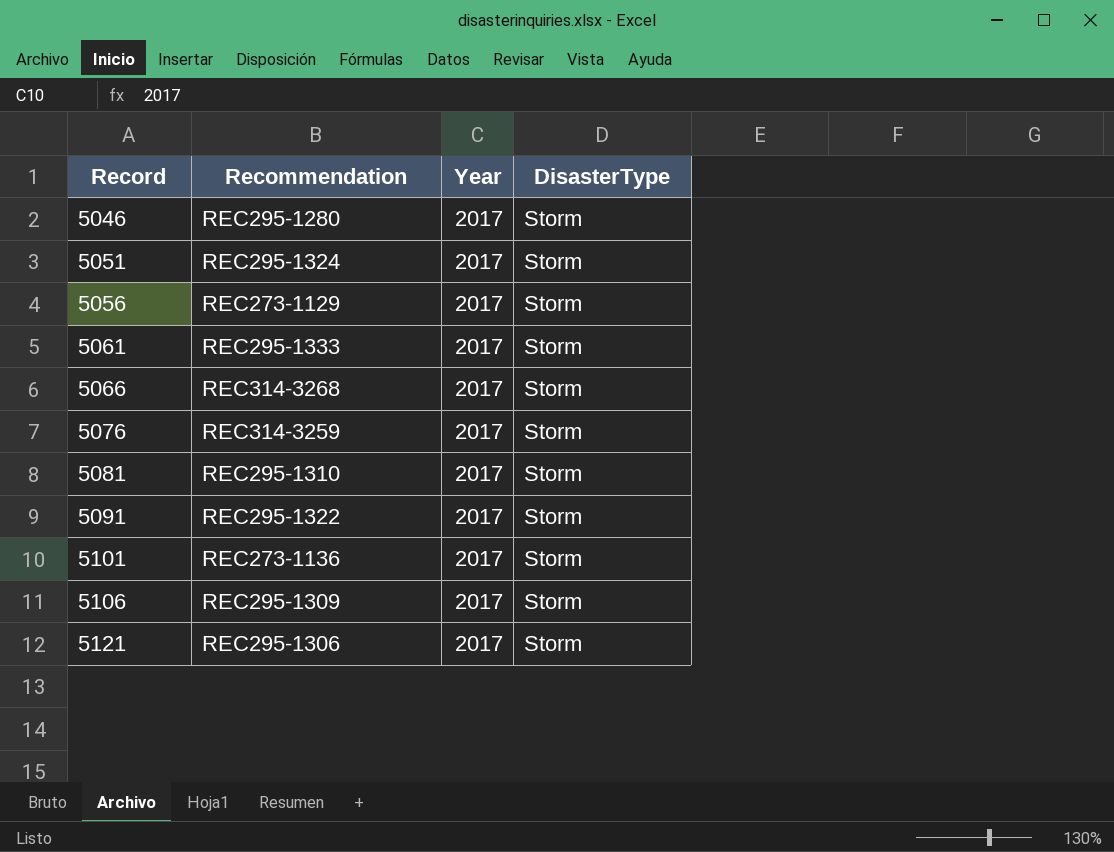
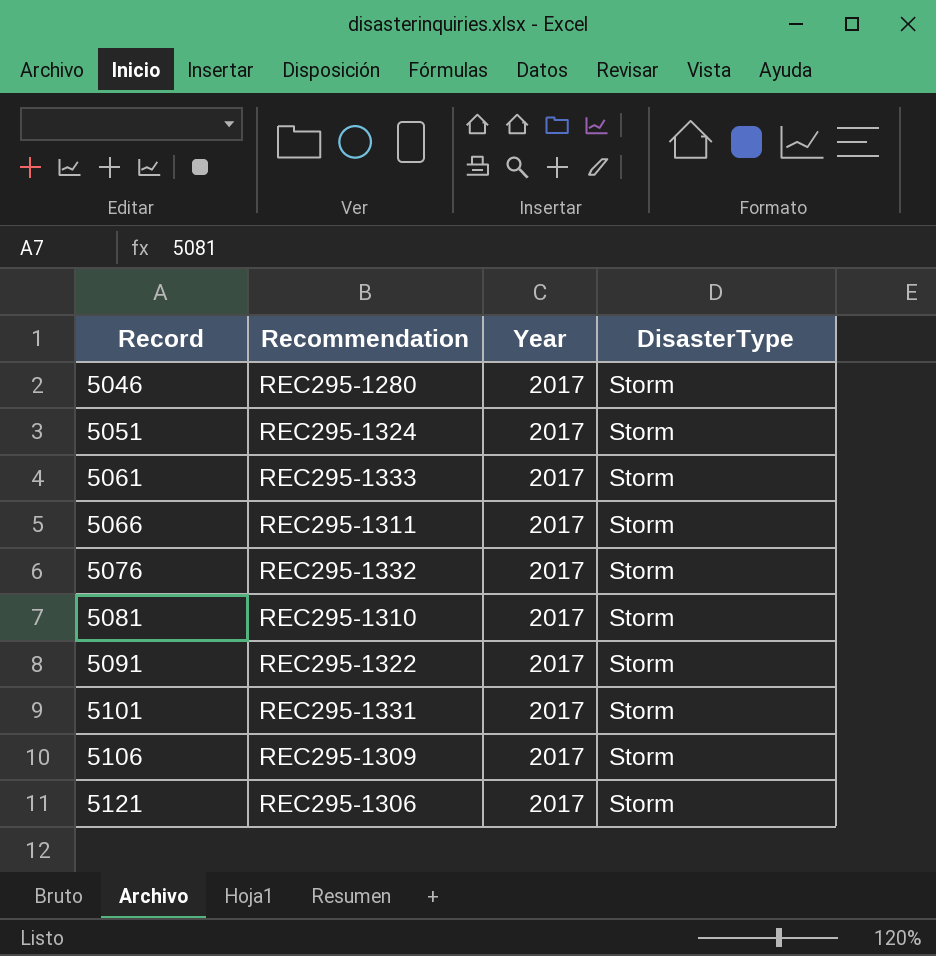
row 5056: REC273-1129 | 2017 | Storm -> none
5066 | Recommendation: REC314-3268 -> REC295-1311
5076 | Recommendation: REC314-3259 -> REC295-1332
5101 | Recommendation: REC273-1136 -> REC295-1331

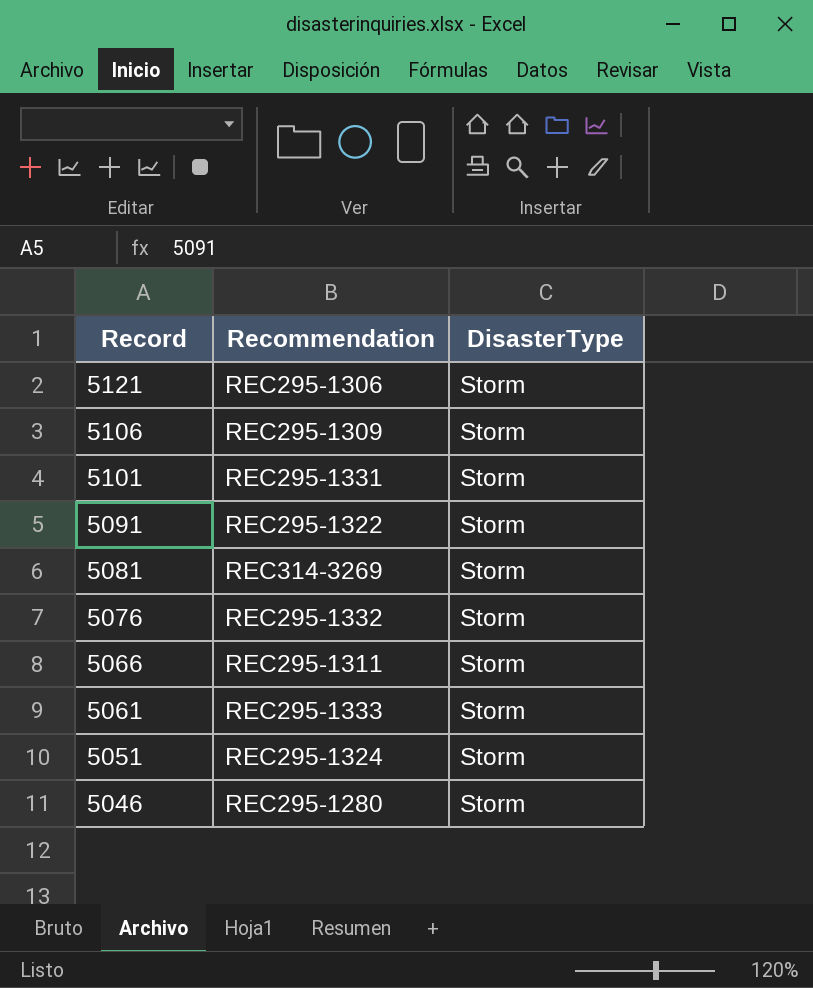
row order: Record ascending -> Record descending
column Year | position: 3 -> none
5081 | Recommendation: REC295-1310 -> REC314-3269

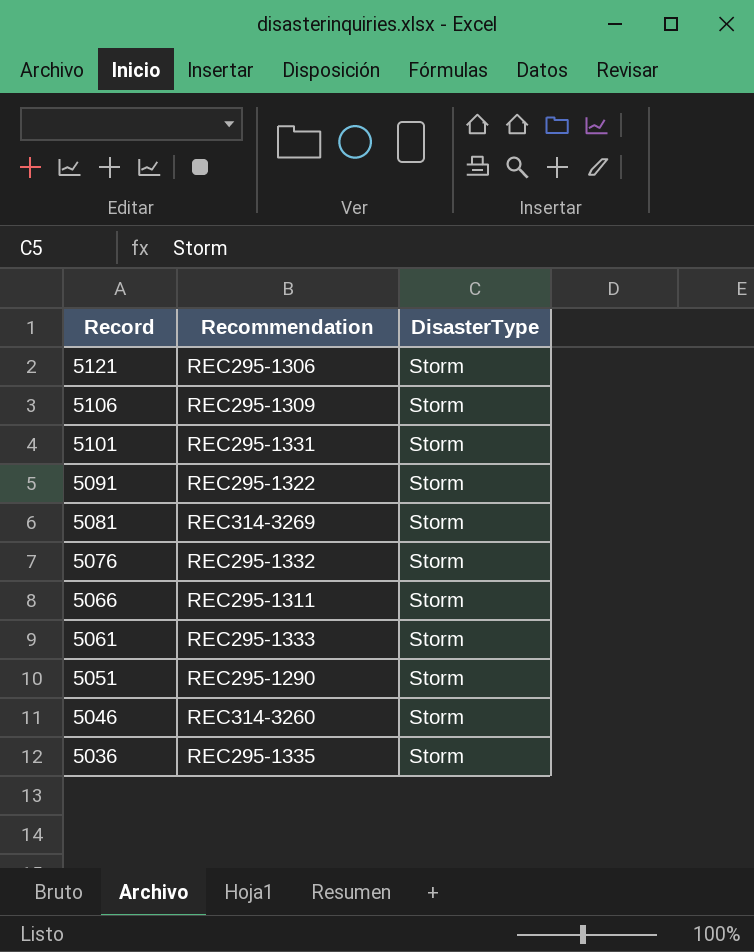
5051 | Recommendation: REC295-1324 -> REC295-1290
5046 | Recommendation: REC295-1280 -> REC314-3260
row 5036: none -> REC295-1335 | Storm

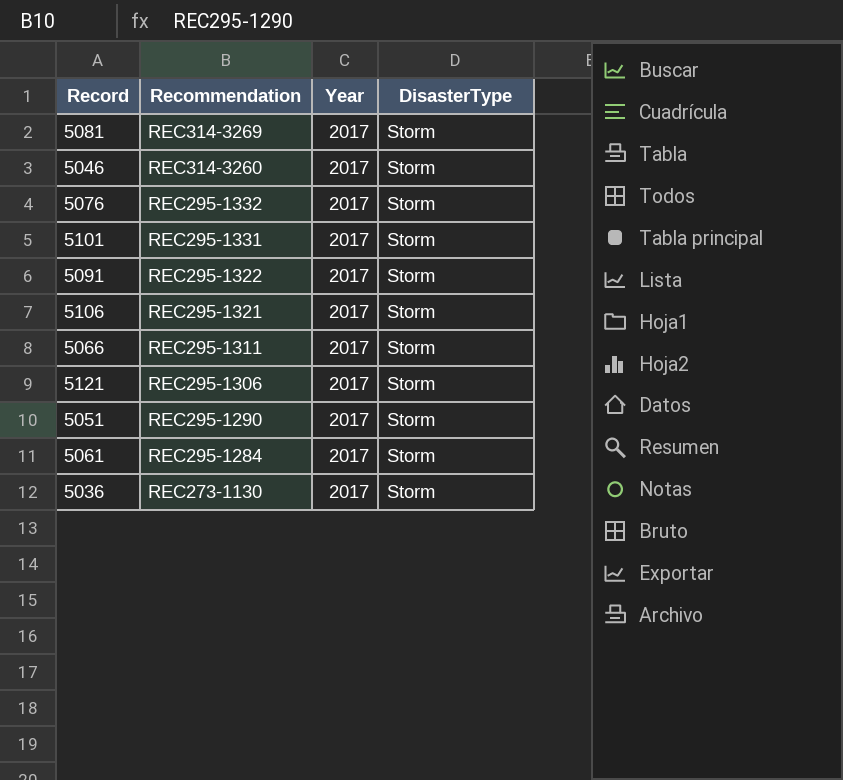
row order: Record descending -> Recommendation descending
column Year | position: none -> 3
5106 | Recommendation: REC295-1309 -> REC295-1321
5061 | Recommendation: REC295-1333 -> REC295-1284
5036 | Recommendation: REC295-1335 -> REC273-1130

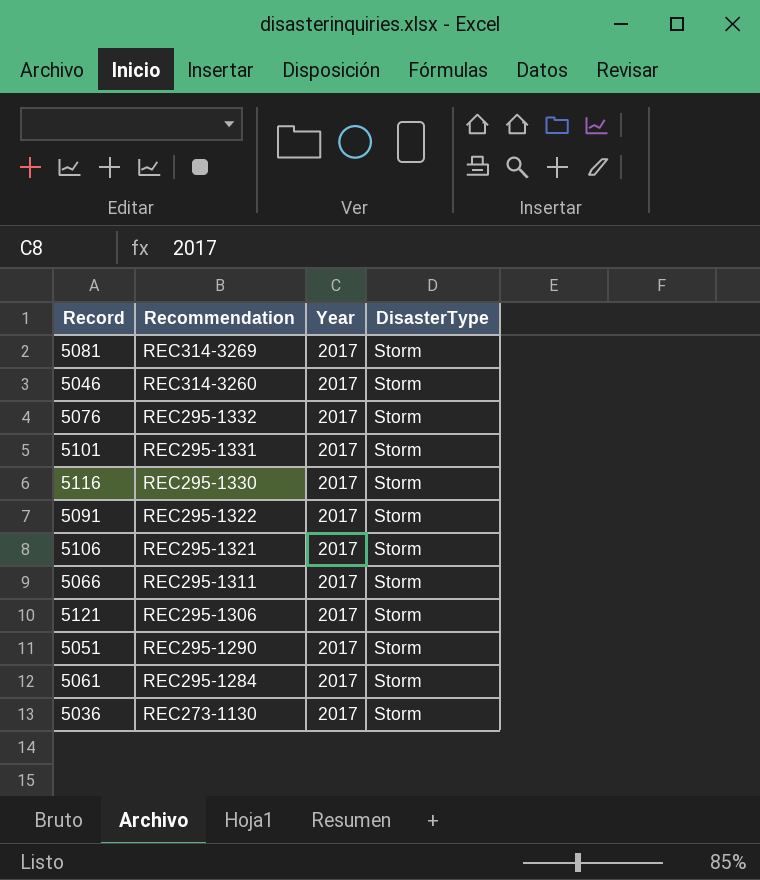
row 5116: none -> REC295-1330 | 2017 | Storm

